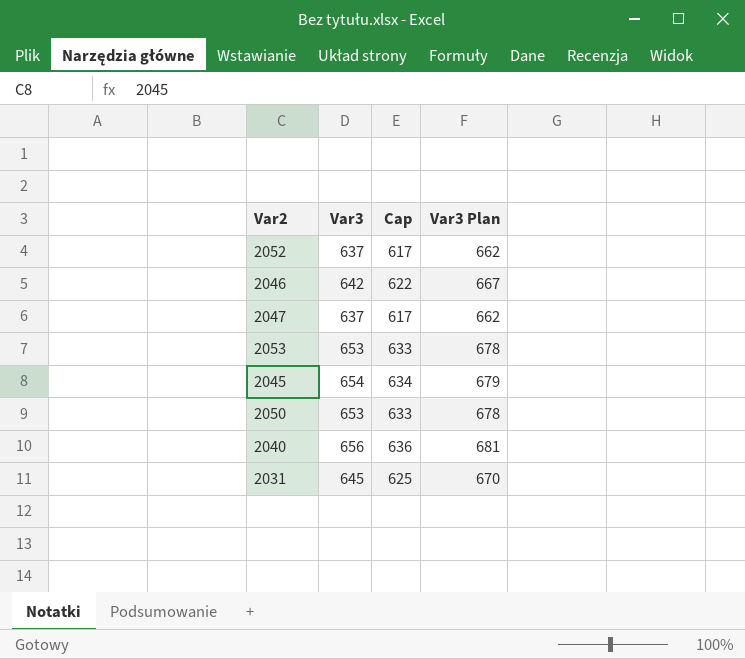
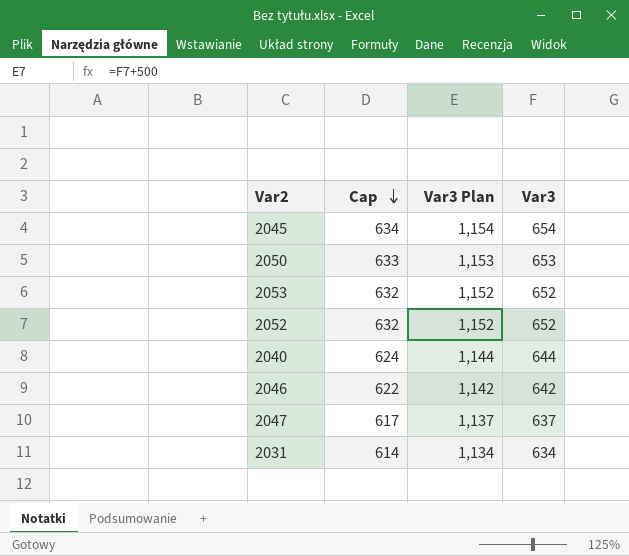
row order: none -> Cap descending
column Var3 Plan | formula: [Var3] + 25 -> [Var3] + 500
column Var3 | position: 2 -> 4
2053 | Cap: 633 -> 632
2053 | Var3: 653 -> 652
2052 | Cap: 617 -> 632
2052 | Var3: 637 -> 652
2040 | Cap: 636 -> 624
2040 | Var3: 656 -> 644
2031 | Cap: 625 -> 614
2031 | Var3: 645 -> 634

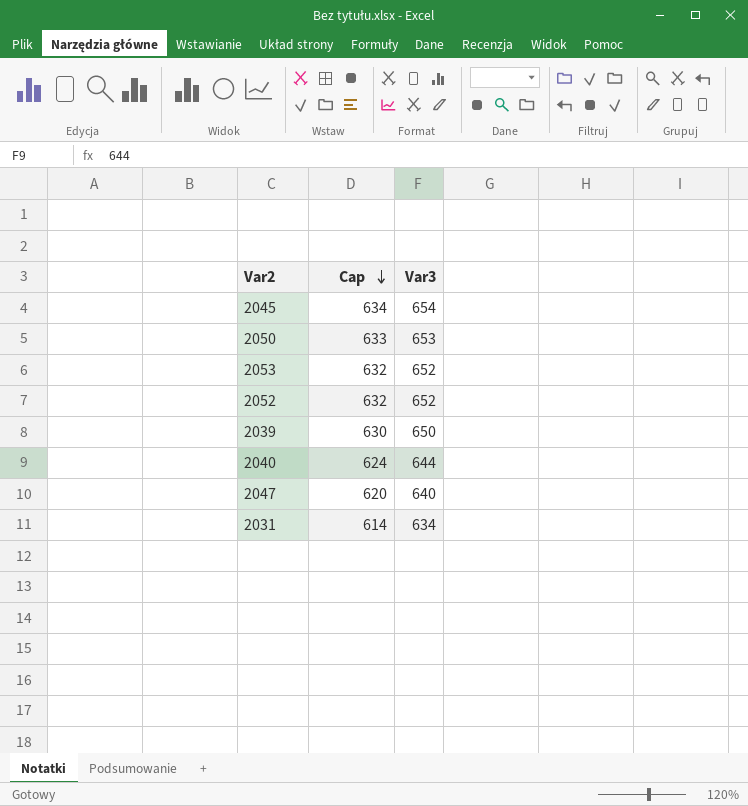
column Var3 Plan | formula: [Var3] + 500 -> none
row 2046: 622 | 1,142 | 642 -> none
row 2039: none -> 630 | 650
2047 | Cap: 617 -> 620
2047 | Var3: 637 -> 640

